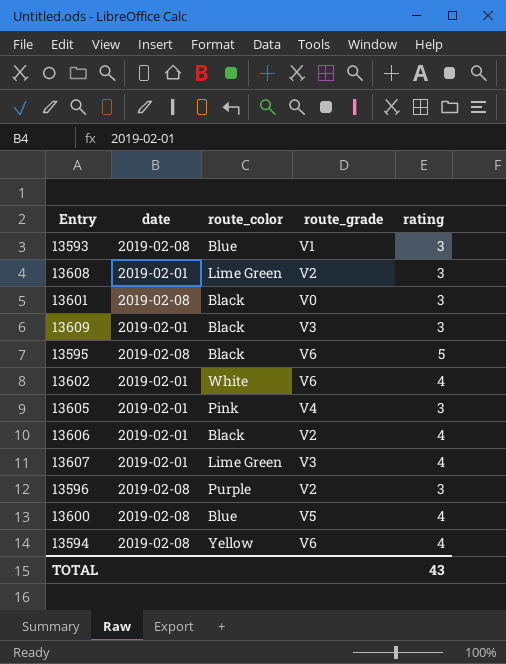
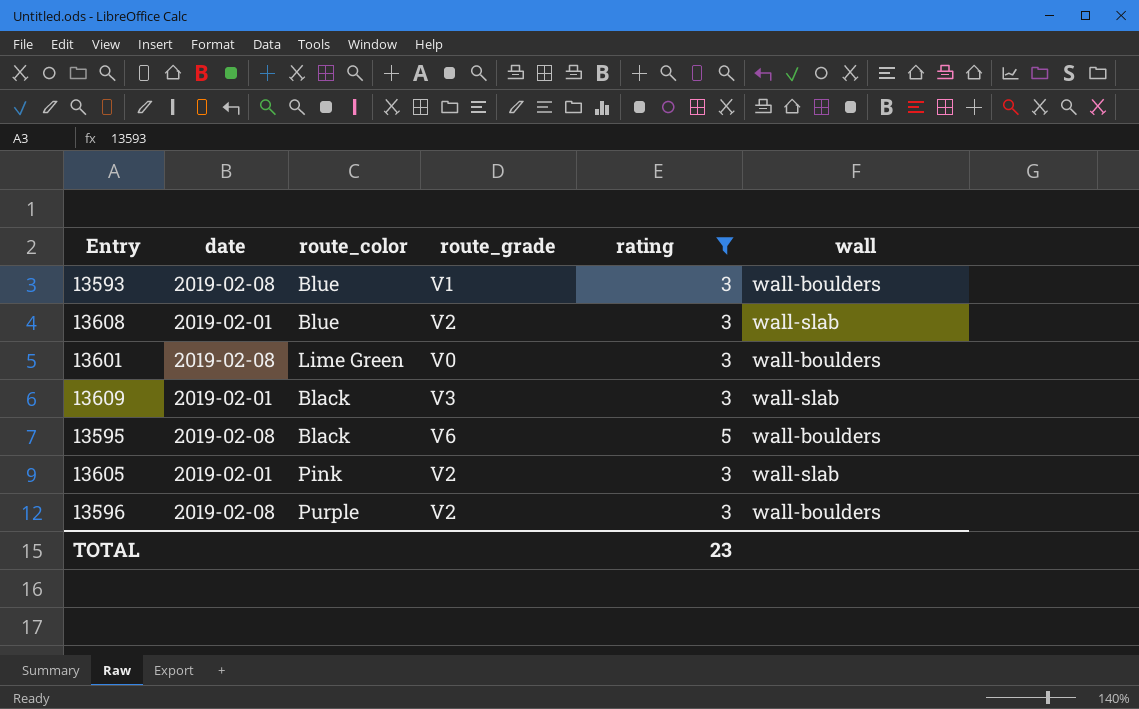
filter: none -> rating != 4
column wall | position: none -> 6
13608 | route_color: Lime Green -> Blue
13601 | route_color: Black -> Lime Green
13605 | route_grade: V4 -> V2
TOTAL | rating: 43 -> 23

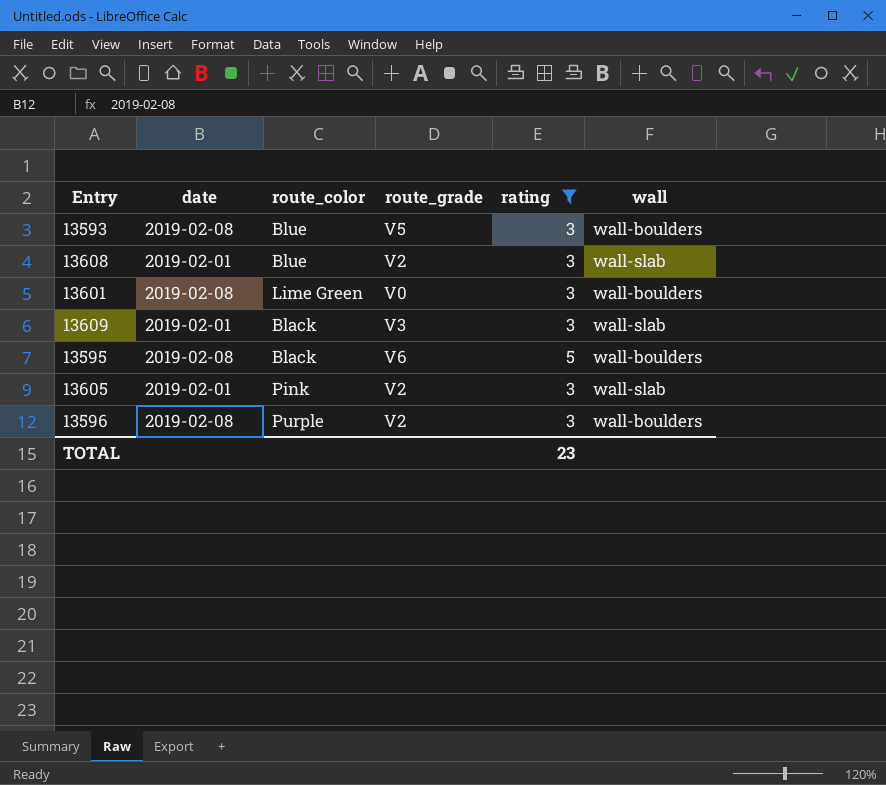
13593 | route_grade: V1 -> V5

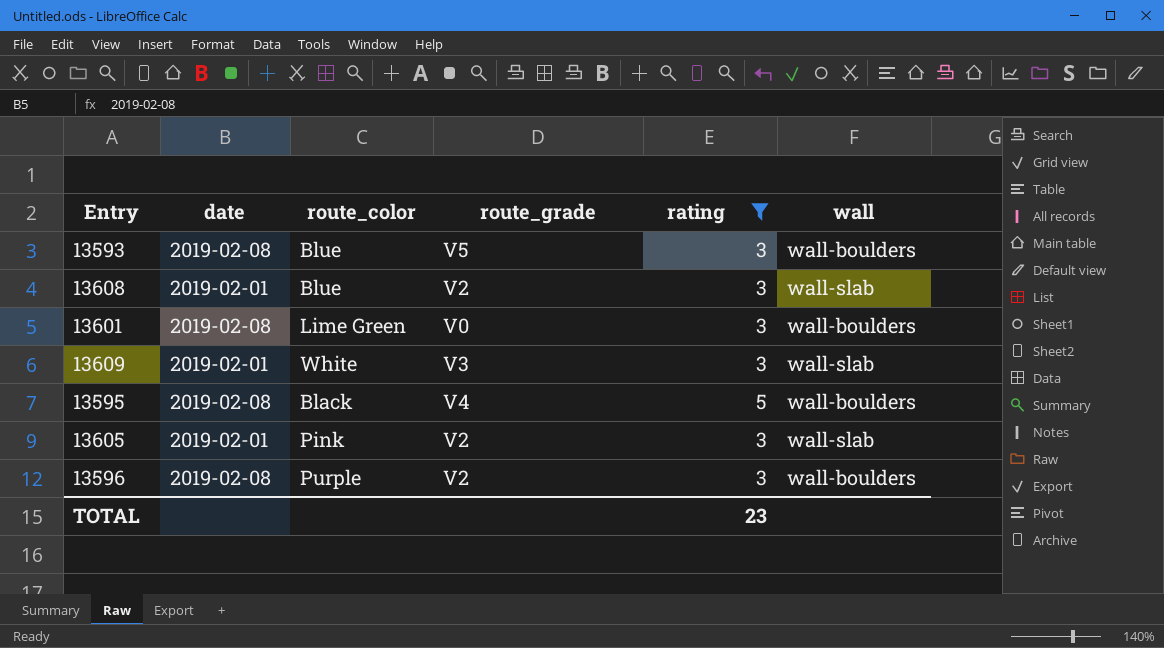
13609 | route_color: Black -> White
13595 | route_grade: V6 -> V4

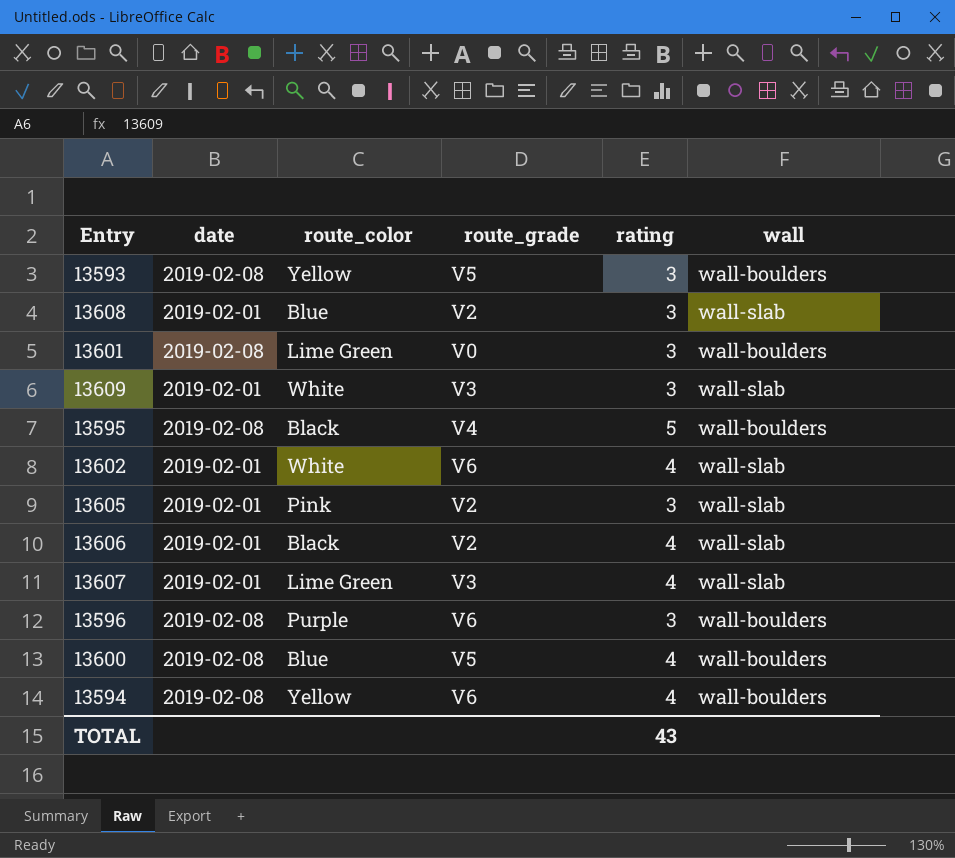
filter: rating != 4 -> none
13593 | route_color: Blue -> Yellow
13596 | route_grade: V2 -> V6
TOTAL | rating: 23 -> 43

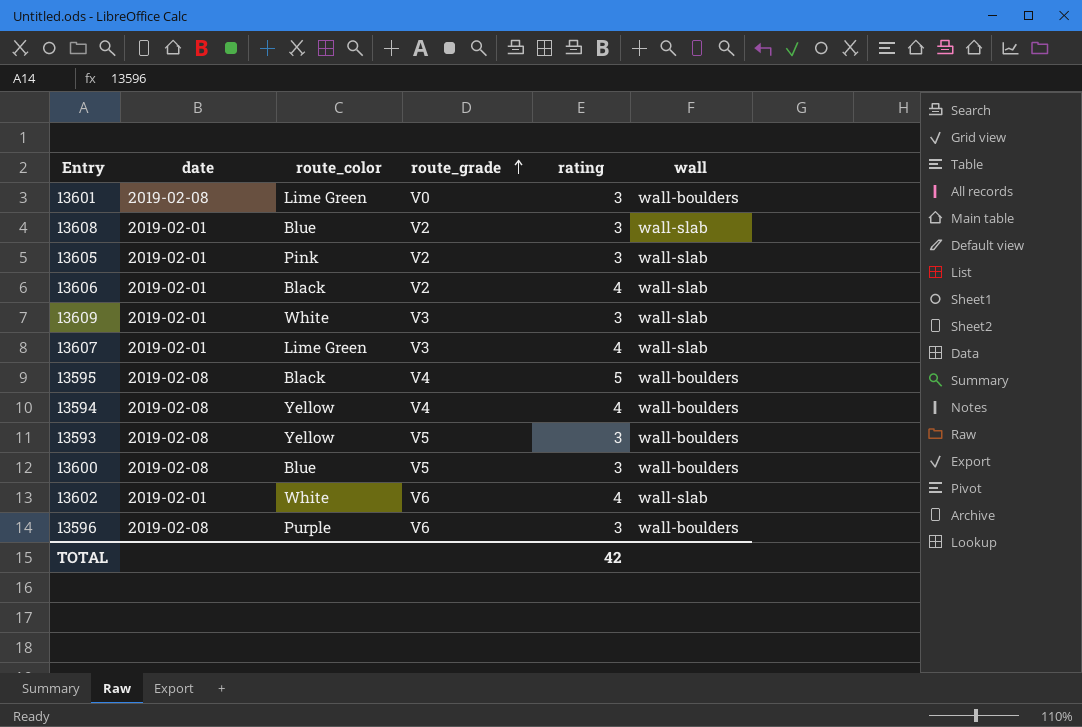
row order: none -> route_grade ascending
13594 | route_grade: V6 -> V4
13600 | rating: 4 -> 3
TOTAL | rating: 43 -> 42

